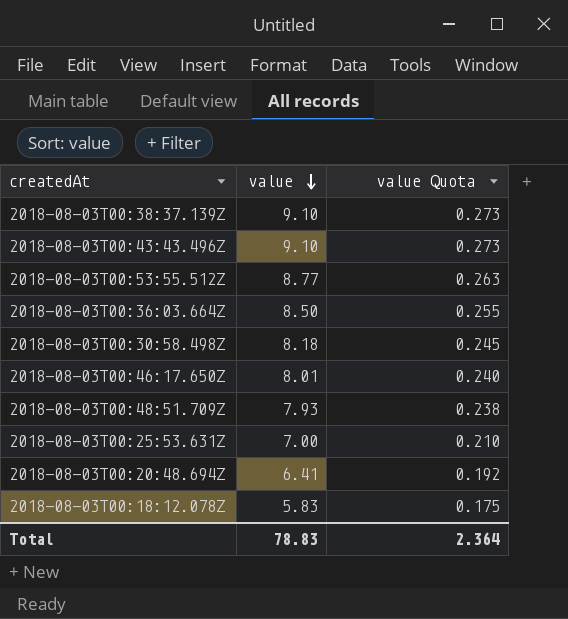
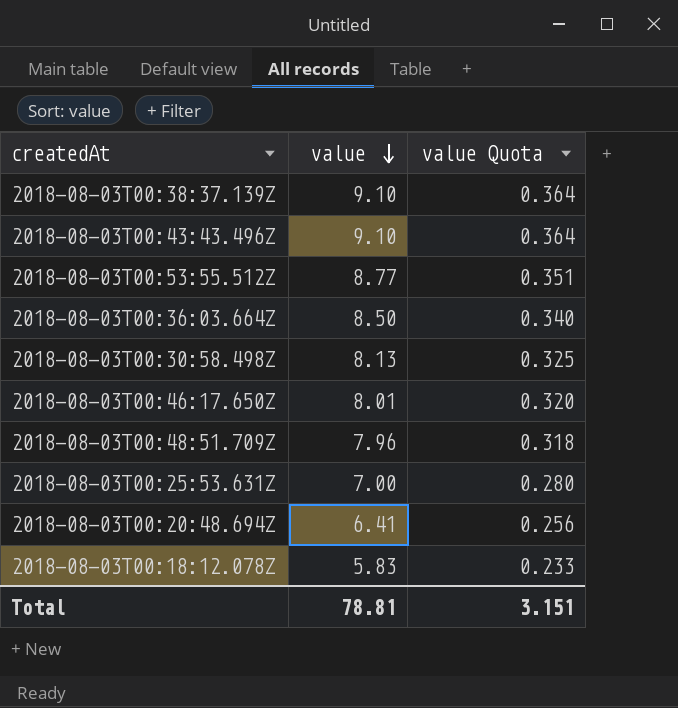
column value Quota | formula: [value] * 0.03 -> [value] * 0.04
2018-08-03T00:30:58.498Z | value: 8.18 -> 8.13
2018-08-03T00:48:51.709Z | value: 7.93 -> 7.96
Total | value: 78.83 -> 78.81
Total | value Quota: 2.364 -> 3.151

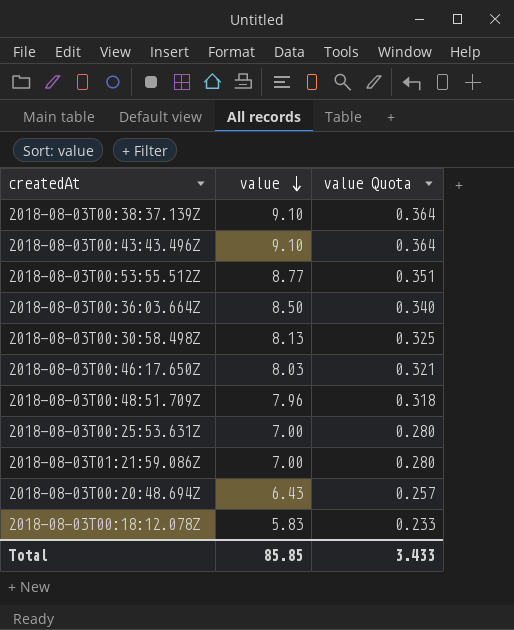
2018-08-03T00:46:17.650Z | value: 8.01 -> 8.03
2018-08-03T00:46:17.650Z | value Quota: 0.320 -> 0.321
row 2018-08-03T01:21:59.086Z: none -> 7.00 | 0.280
2018-08-03T00:20:48.694Z | value: 6.41 -> 6.43
2018-08-03T00:20:48.694Z | value Quota: 0.256 -> 0.257
Total | value: 78.81 -> 85.85
Total | value Quota: 3.151 -> 3.433

